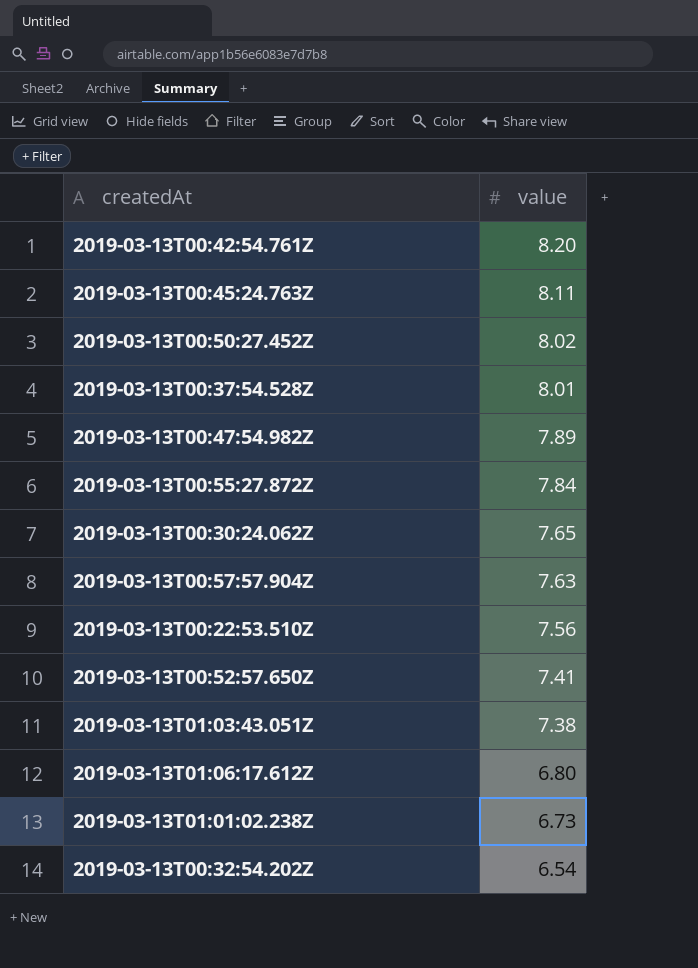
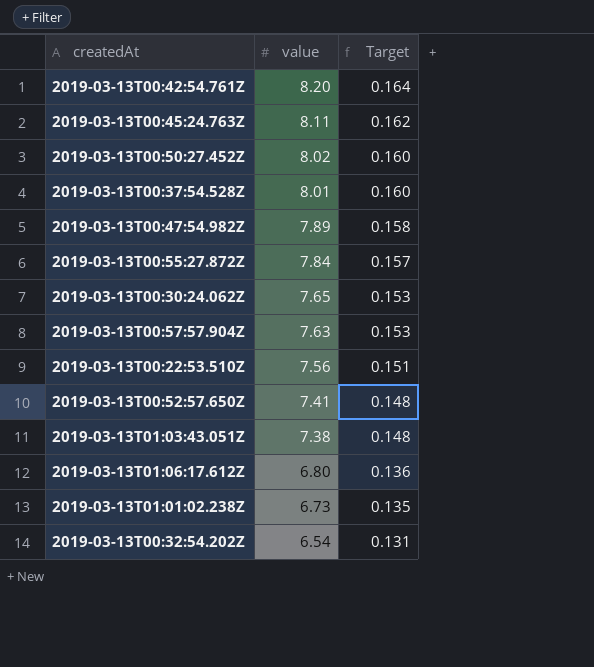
column Target | formula: none -> [value] * 0.02

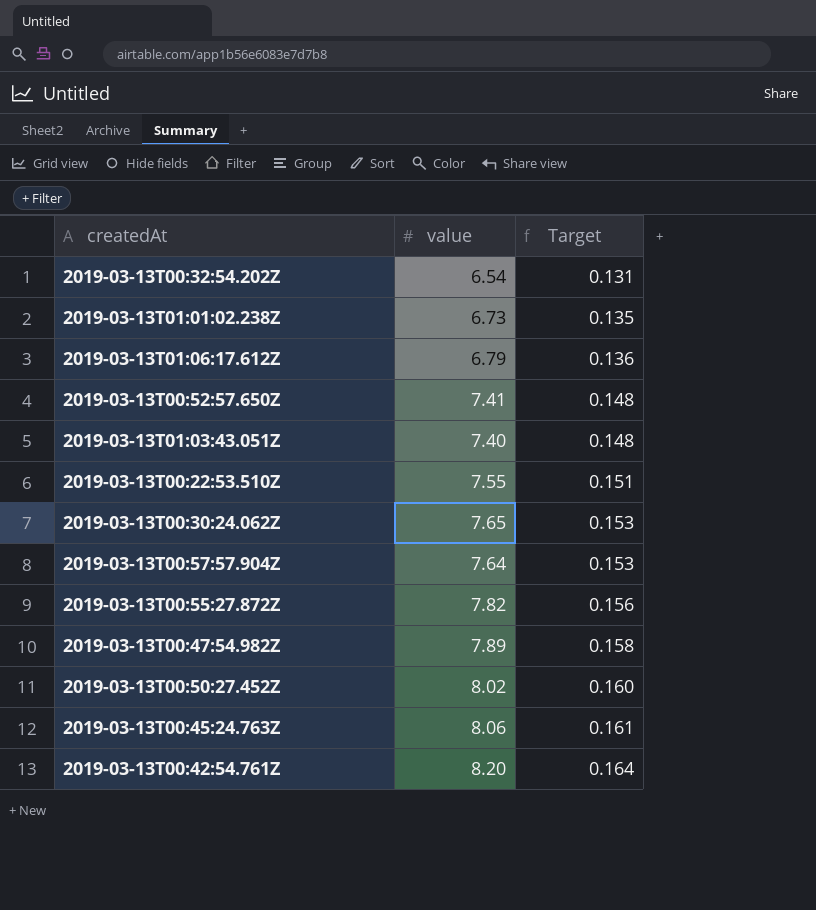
row order: value descending -> Target ascending
row 2019-03-13T00:37:54.528Z: 8.01 | 0.160 -> none
2019-03-13T01:06:17.612Z | value: 6.80 -> 6.79
2019-03-13T01:03:43.051Z | value: 7.38 -> 7.40
2019-03-13T00:22:53.510Z | value: 7.56 -> 7.55
2019-03-13T00:57:57.904Z | value: 7.63 -> 7.64
2019-03-13T00:55:27.872Z | value: 7.84 -> 7.82
2019-03-13T00:55:27.872Z | Target: 0.157 -> 0.156
2019-03-13T00:45:24.763Z | value: 8.11 -> 8.06
2019-03-13T00:45:24.763Z | Target: 0.162 -> 0.161

